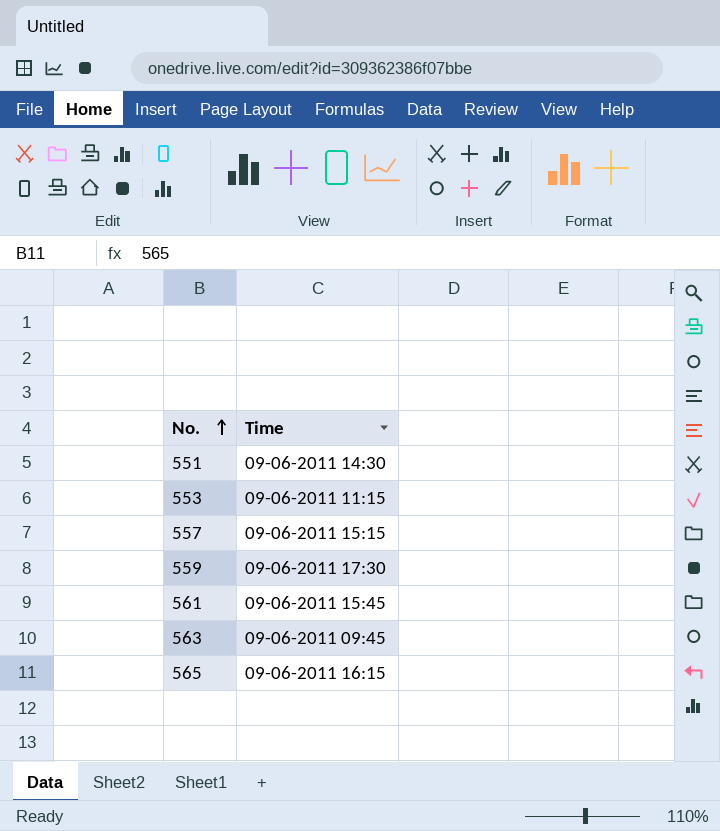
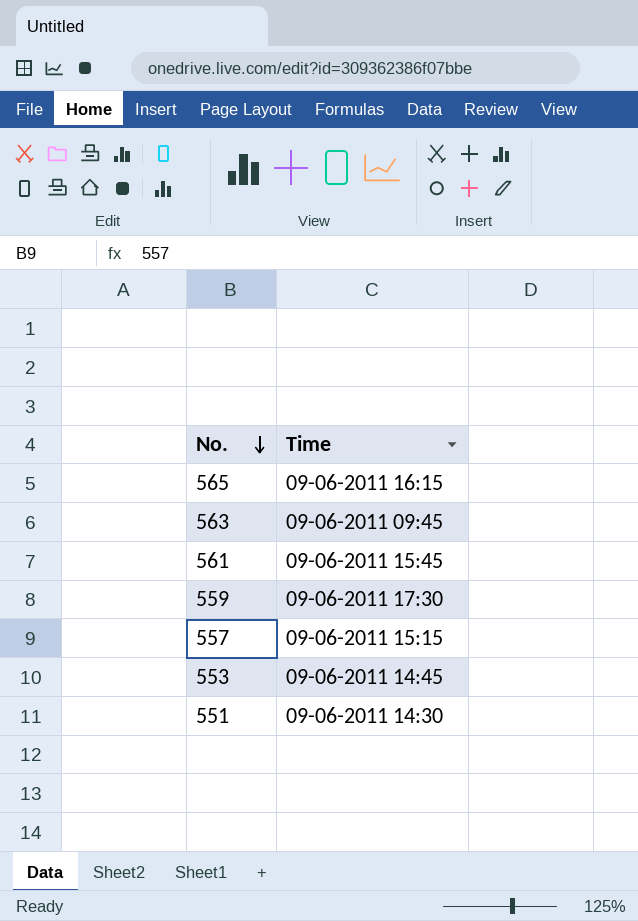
row order: No. ascending -> No. descending
553 | Time: 09-06-2011 11:15 -> 09-06-2011 14:45

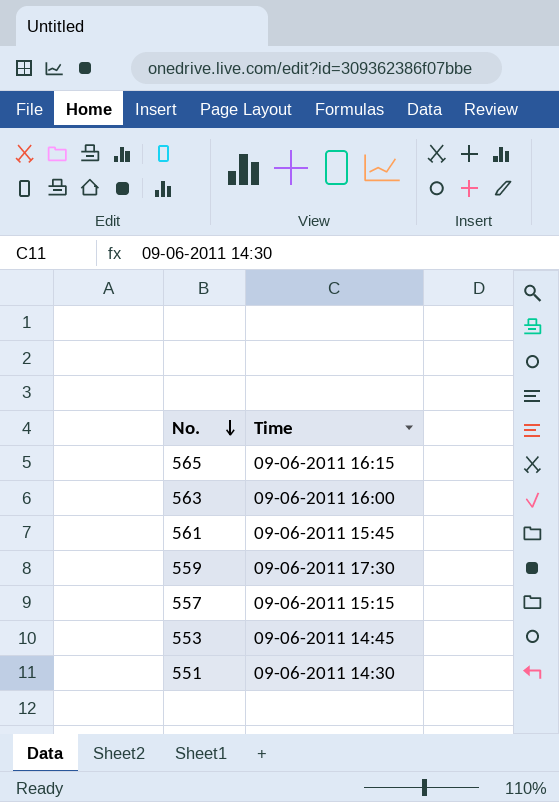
563 | Time: 09-06-2011 09:45 -> 09-06-2011 16:00

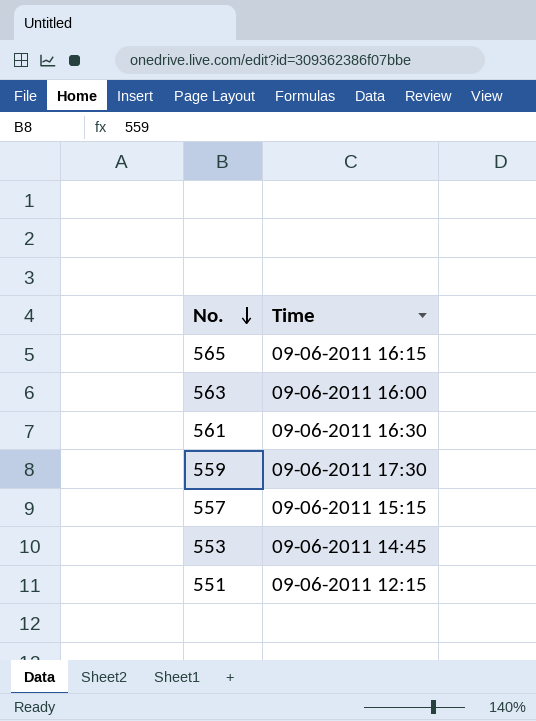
561 | Time: 09-06-2011 15:45 -> 09-06-2011 16:30
551 | Time: 09-06-2011 14:30 -> 09-06-2011 12:15

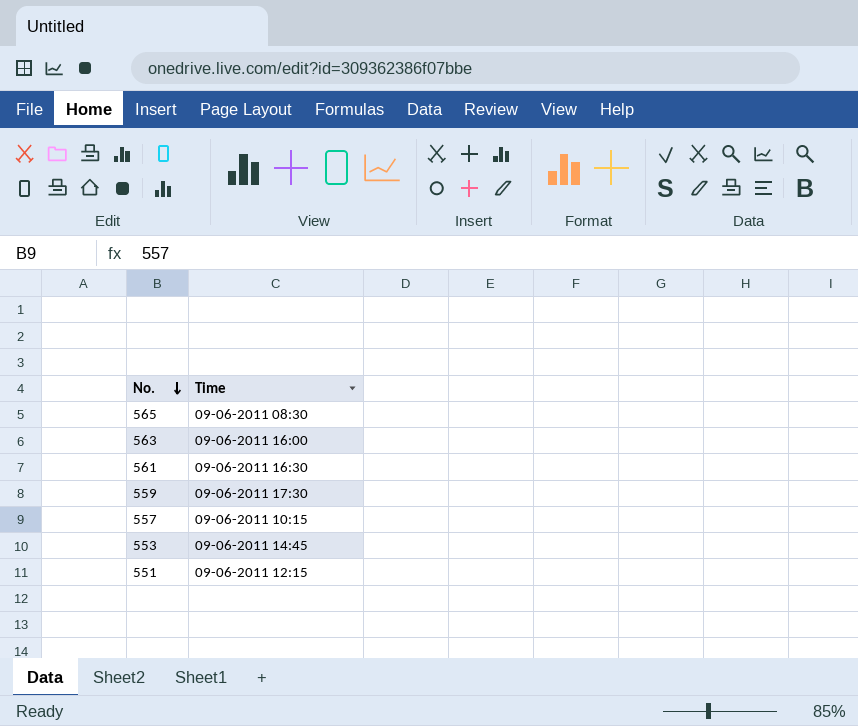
565 | Time: 09-06-2011 16:15 -> 09-06-2011 08:30
557 | Time: 09-06-2011 15:15 -> 09-06-2011 10:15

